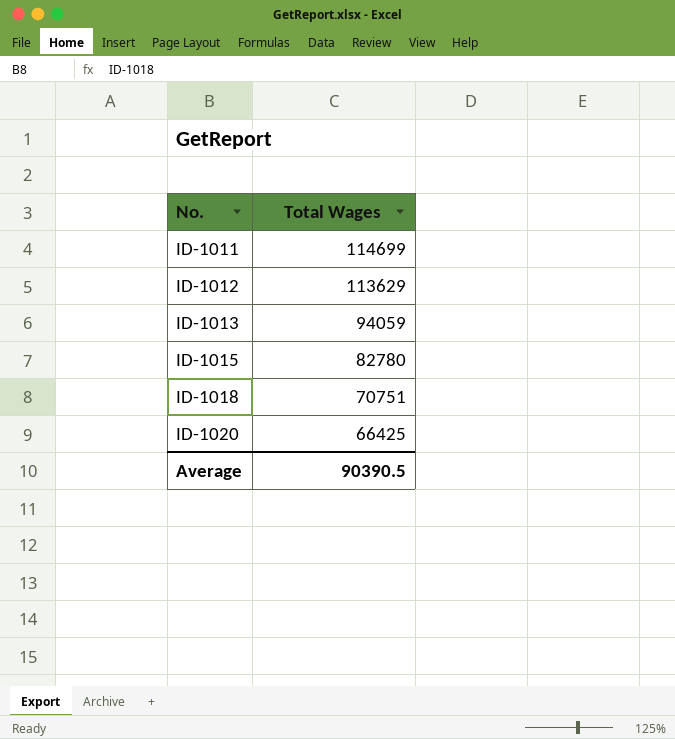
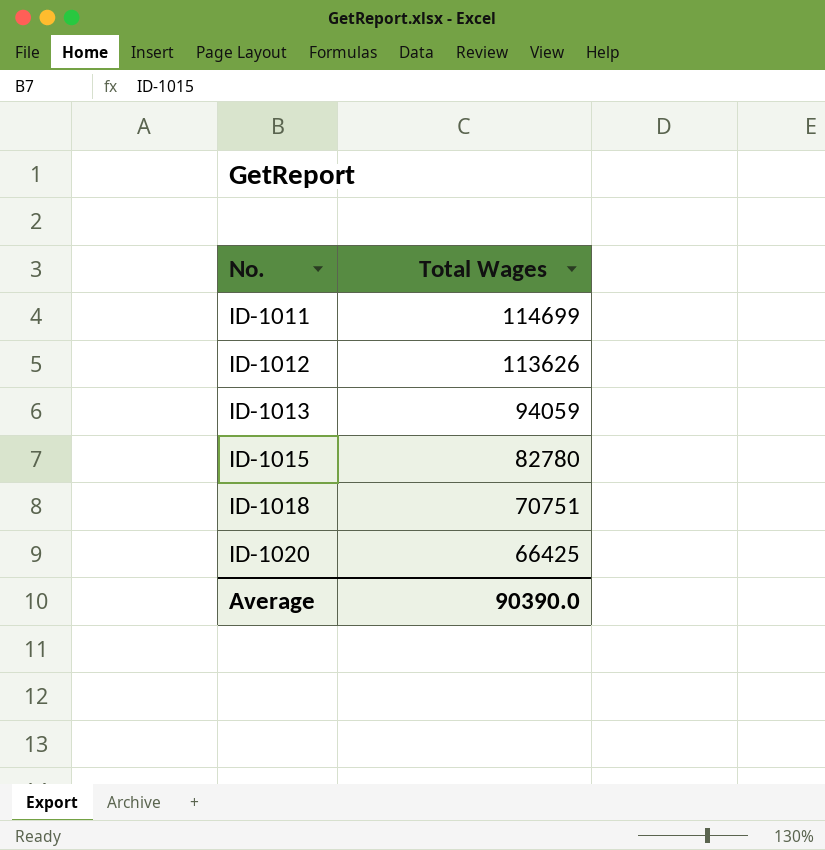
ID-1012 | Total Wages: 113629 -> 113626
Average | Total Wages: 90390.5 -> 90390.0

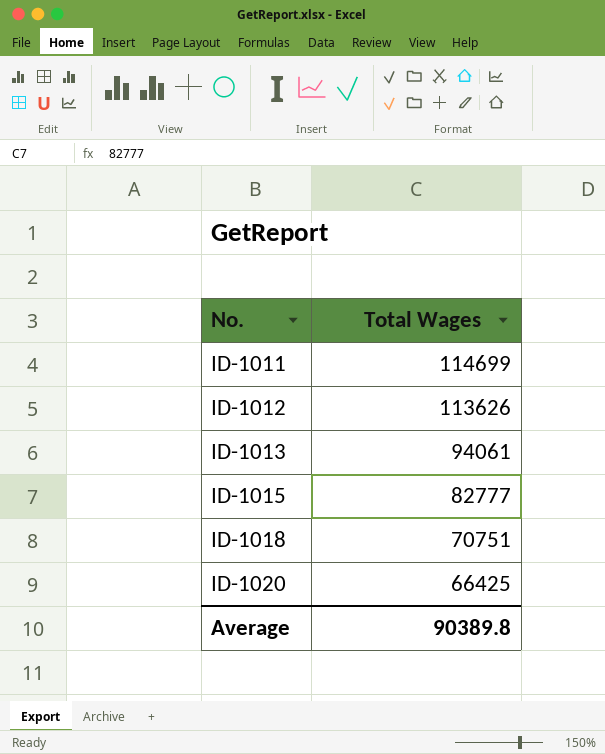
ID-1013 | Total Wages: 94059 -> 94061
ID-1015 | Total Wages: 82780 -> 82777
Average | Total Wages: 90390.0 -> 90389.8

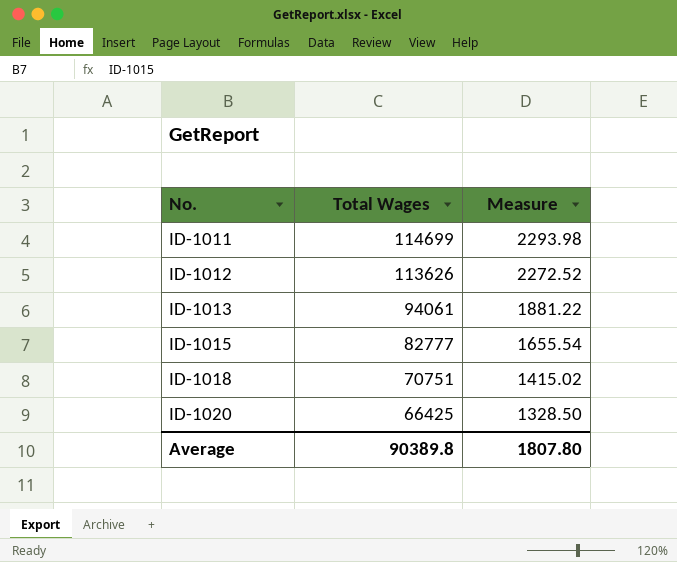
column Measure | formula: none -> [Total Wages] * 0.02

